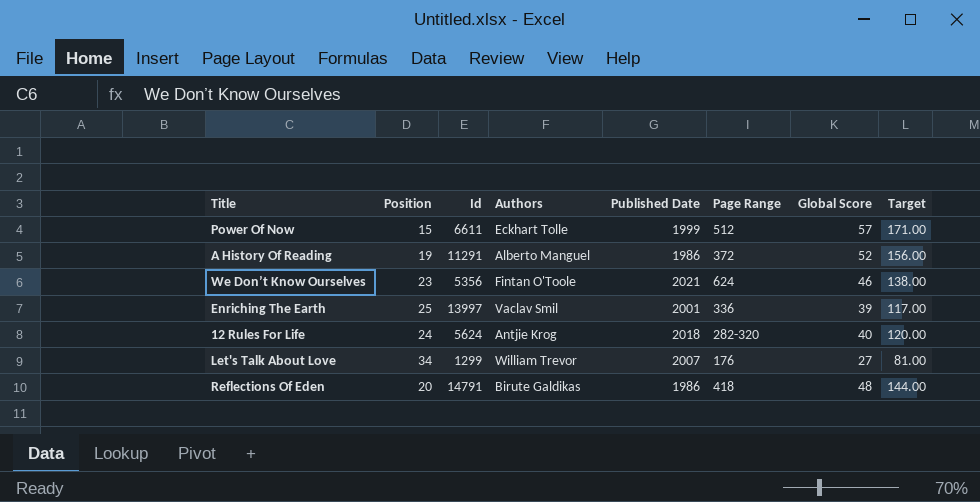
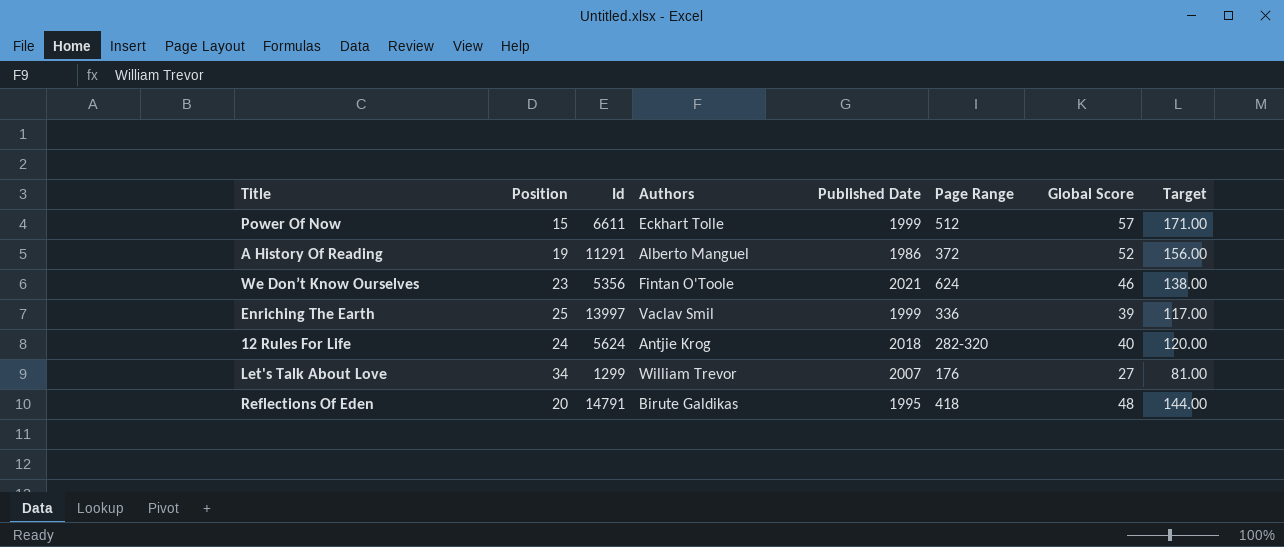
Enriching The Earth | Published Date: 2001 -> 1999
Reflections Of Eden | Published Date: 1986 -> 1995

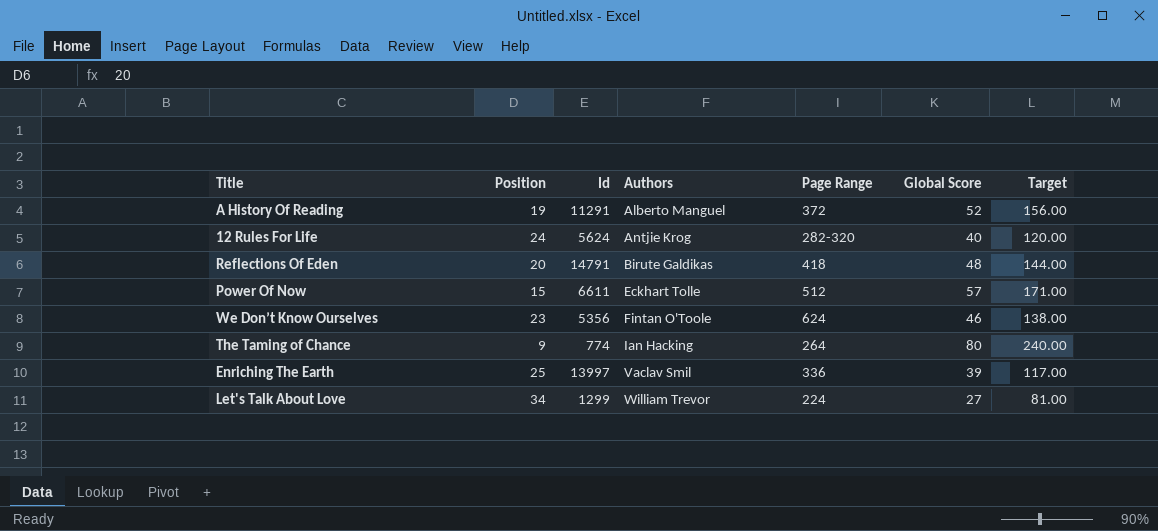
row order: none -> Authors ascending
column Published Date | position: 5 -> none
row The Taming of Chance: none -> 9 | 774 | Ian Hacking | 264 | 80 | 240.00
Let's Talk About Love | Page Range: 176 -> 224

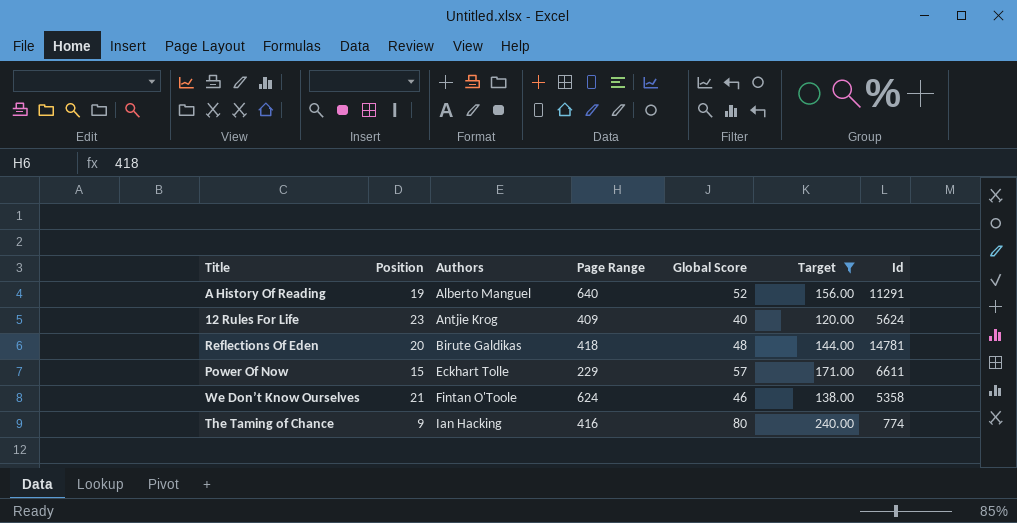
filter: none -> Target >= 120.00
column Id | position: 3 -> 7
A History Of Reading | Page Range: 372 -> 640
12 Rules For Life | Position: 24 -> 23
12 Rules For Life | Page Range: 282-320 -> 409
Reflections Of Eden | Id: 14791 -> 14781
Power Of Now | Page Range: 512 -> 229
We Don’t Know Ourselves | Position: 23 -> 21
We Don’t Know Ourselves | Id: 5356 -> 5358
The Taming of Chance | Page Range: 264 -> 416

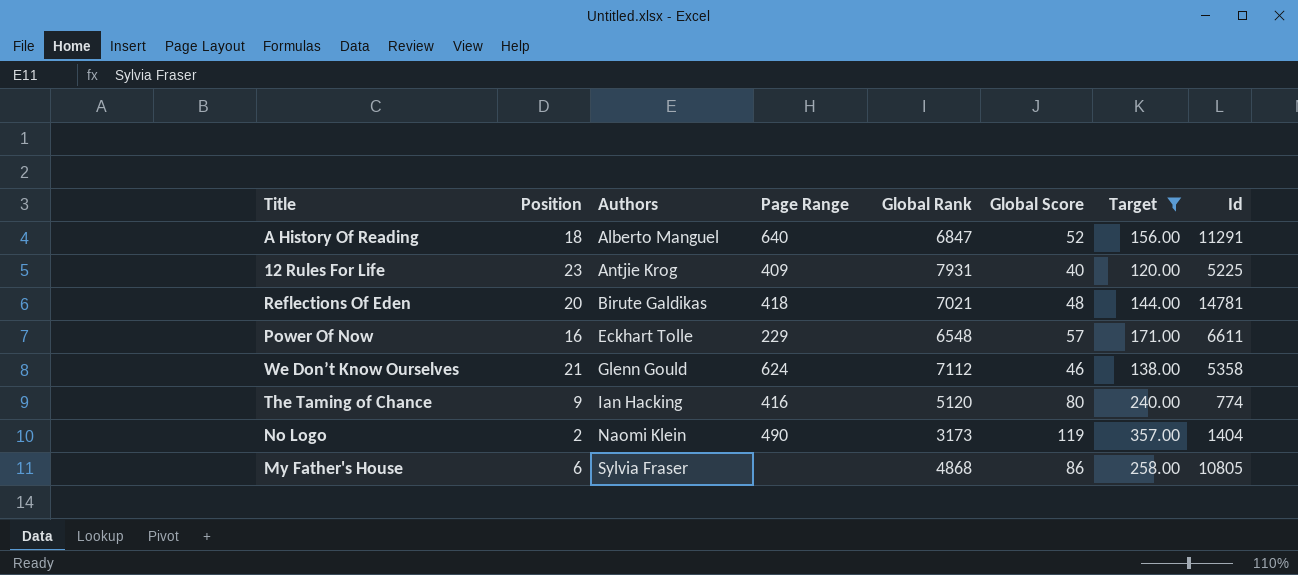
column Global Rank | position: none -> 5
A History Of Reading | Position: 19 -> 18
12 Rules For Life | Id: 5624 -> 5225
Power Of Now | Position: 15 -> 16
We Don’t Know Ourselves | Authors: Fintan O'Toole -> Glenn Gould
row No Logo: none -> 2 | Naomi Klein | 490 | 3173 | 119 | 357.00 | 1404
row My Father's House: none -> 6 | Sylvia Fraser | none | 4868 | 86 | 258.00 | 10805

